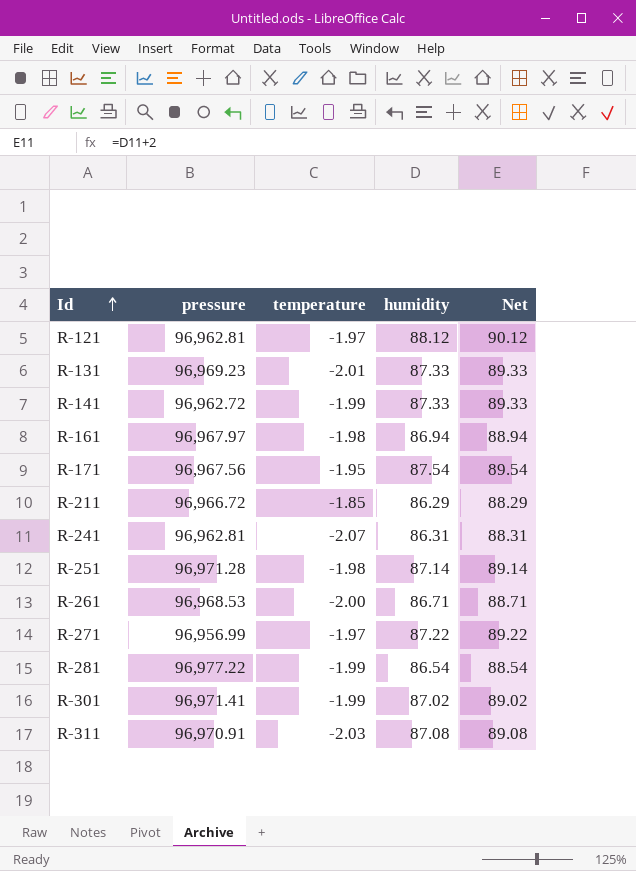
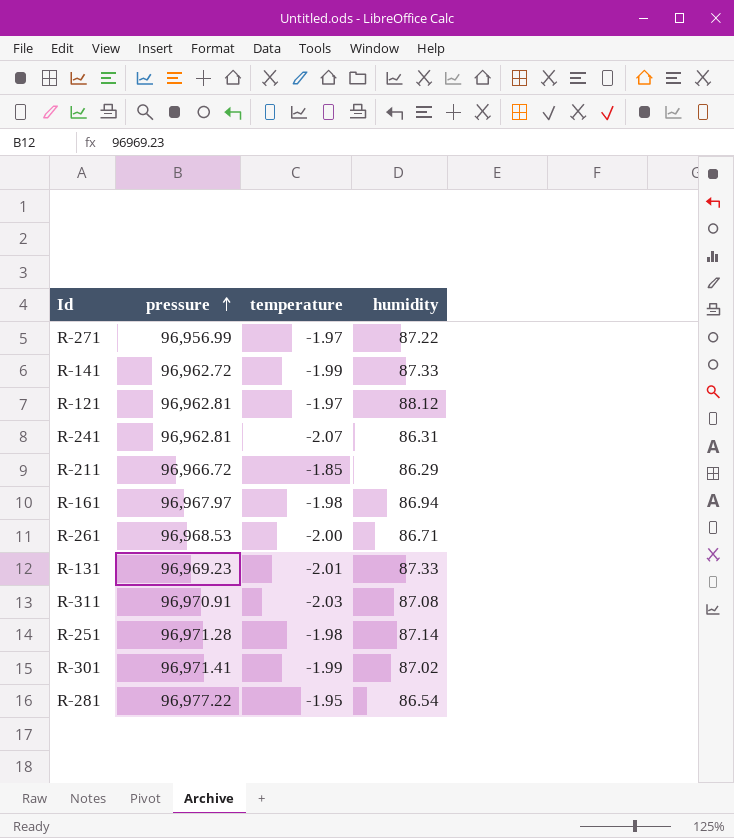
row order: Id ascending -> pressure ascending
column Net | formula: [humidity] + 2 -> none
row R-171: 96,967.56 | -1.95 | 87.54 | 89.54 -> none
R-281 | temperature: -1.99 -> -1.95

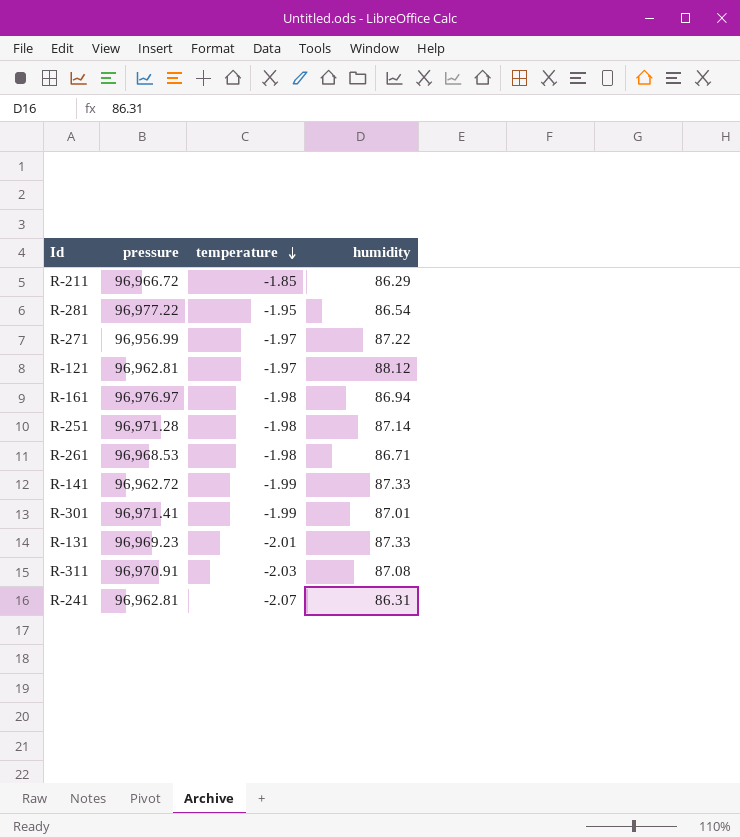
row order: pressure ascending -> temperature descending
R-161 | pressure: 96,967.97 -> 96,976.97
R-261 | temperature: -2.00 -> -1.98
R-301 | humidity: 87.02 -> 87.01

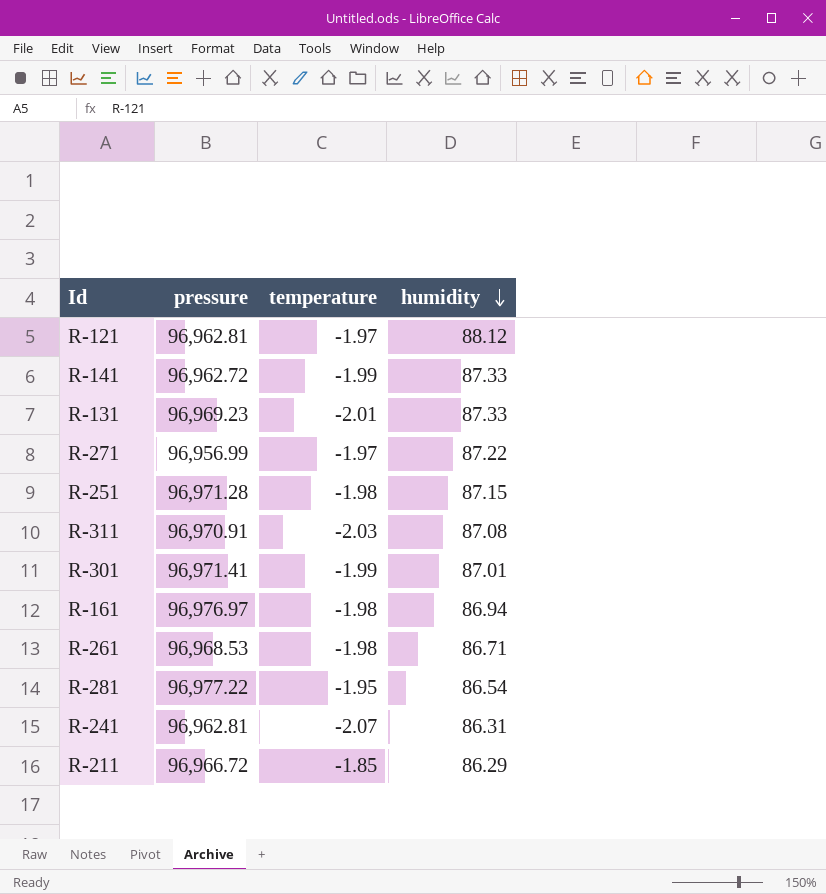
row order: temperature descending -> humidity descending
R-251 | humidity: 87.14 -> 87.15

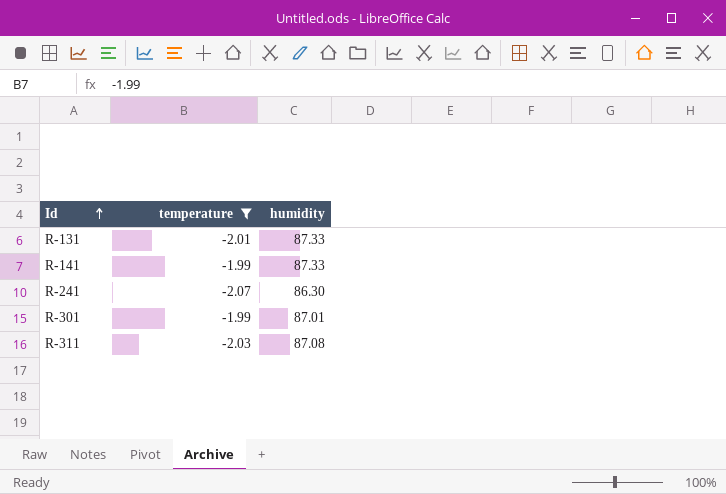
filter: none -> temperature <= -1.99
row order: humidity descending -> Id ascending
column pressure | position: 2 -> none
R-241 | humidity: 86.31 -> 86.30

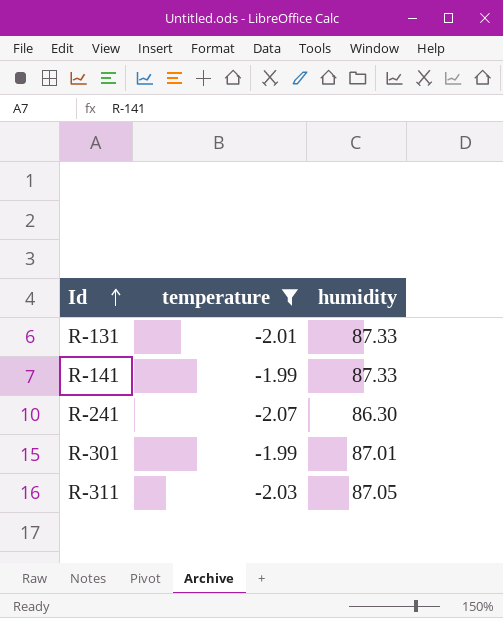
R-311 | humidity: 87.08 -> 87.05

